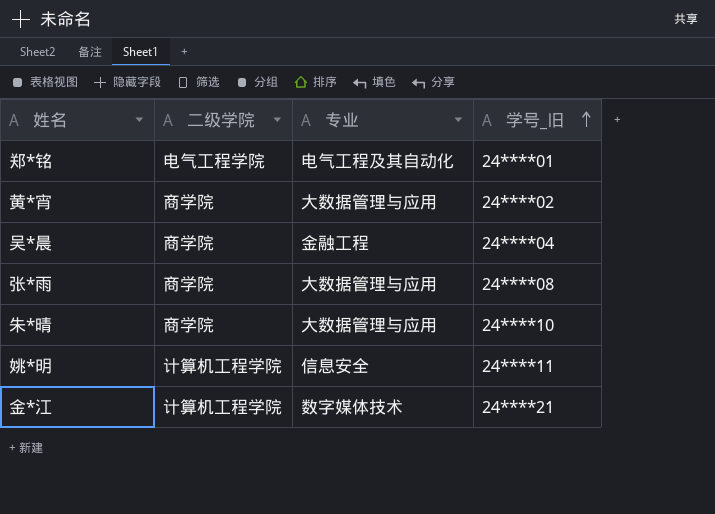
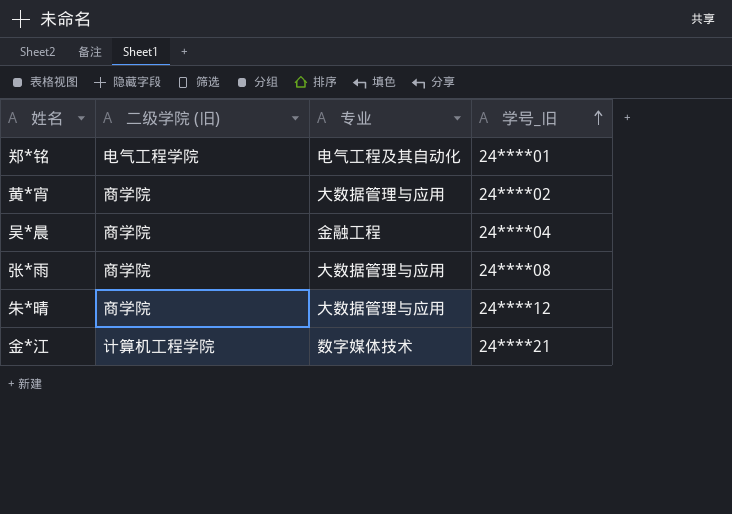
column name: 二级学院 -> 二级学院 (旧)
row 姚*明: 计算机工程学院 | 信息安全 | 24****11 -> none
朱*晴 | 学号_旧: 24****10 -> 24****12

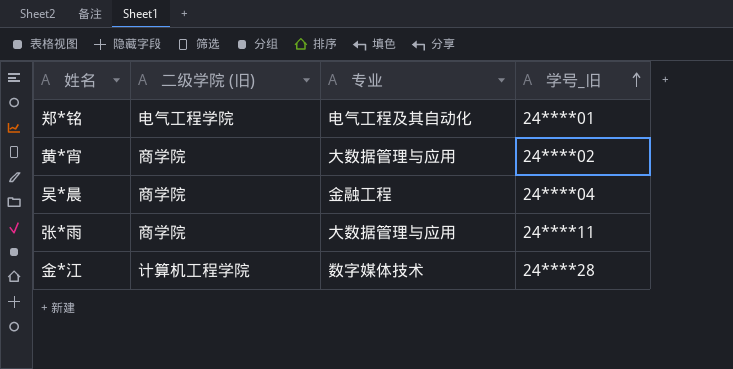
row 朱*晴: 商学院 | 大数据管理与应用 | 24****12 -> none
张*雨 | 学号_旧: 24****08 -> 24****11
金*江 | 学号_旧: 24****21 -> 24****28

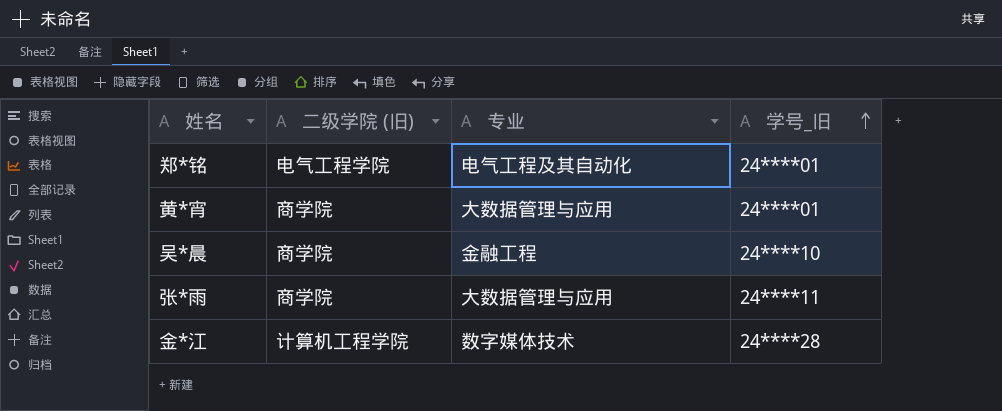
黄*宵 | 学号_旧: 24****02 -> 24****01
吴*晨 | 学号_旧: 24****04 -> 24****10

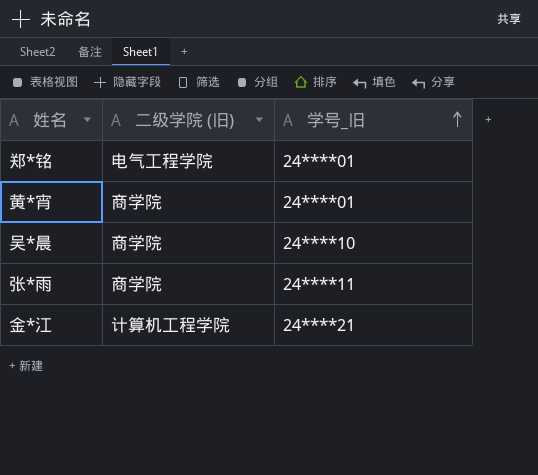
column 专业 | position: 3 -> none
金*江 | 学号_旧: 24****28 -> 24****21

